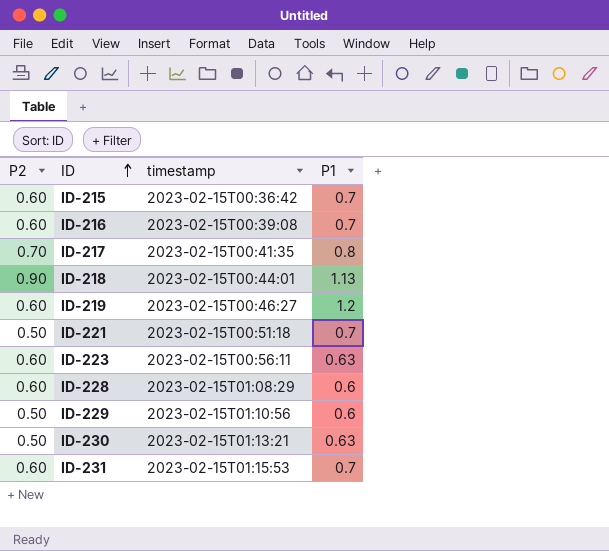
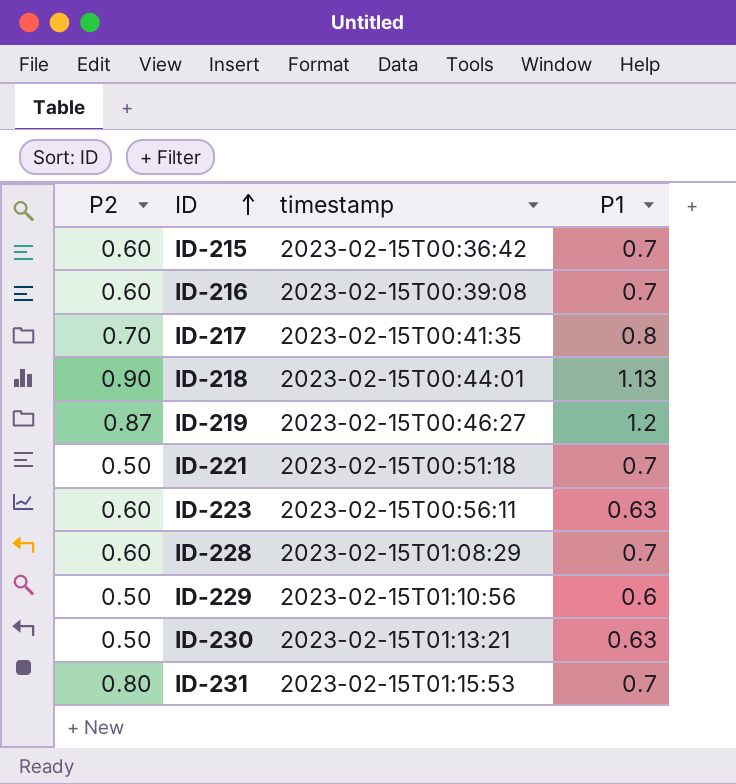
ID-219 | P2: 0.60 -> 0.87
ID-228 | P1: 0.6 -> 0.7
ID-231 | P2: 0.60 -> 0.80

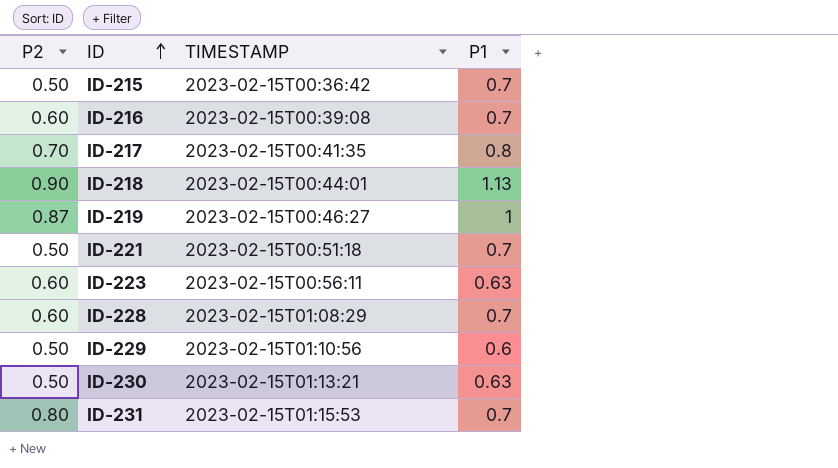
column name: timestamp -> TIMESTAMP
ID-215 | P2: 0.60 -> 0.50
ID-219 | P1: 1.2 -> 1

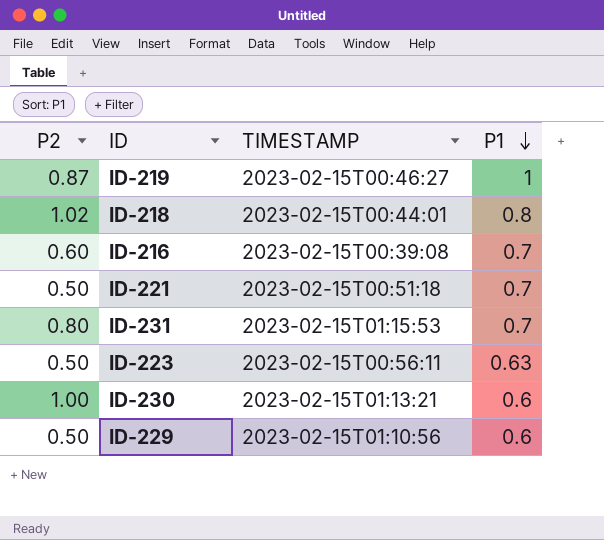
row order: ID ascending -> P1 descending
row ID-215: 0.50 | 2023-02-15T00:36:42 | 0.7 -> none
row ID-217: 0.70 | 2023-02-15T00:41:35 | 0.8 -> none
row ID-228: 0.60 | 2023-02-15T01:08:29 | 0.7 -> none
ID-218 | P2: 0.90 -> 1.02
ID-218 | P1: 1.13 -> 0.8
ID-223 | P2: 0.60 -> 0.50
ID-230 | P2: 0.50 -> 1.00
ID-230 | P1: 0.63 -> 0.6

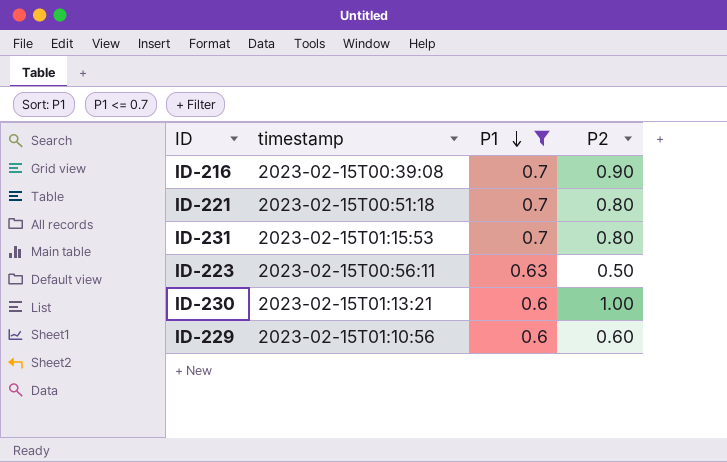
filter: none -> P1 <= 0.7
column name: TIMESTAMP -> timestamp
column P2 | position: 1 -> 4
ID-216 | P2: 0.60 -> 0.90
ID-221 | P2: 0.50 -> 0.80
ID-229 | P2: 0.50 -> 0.60

